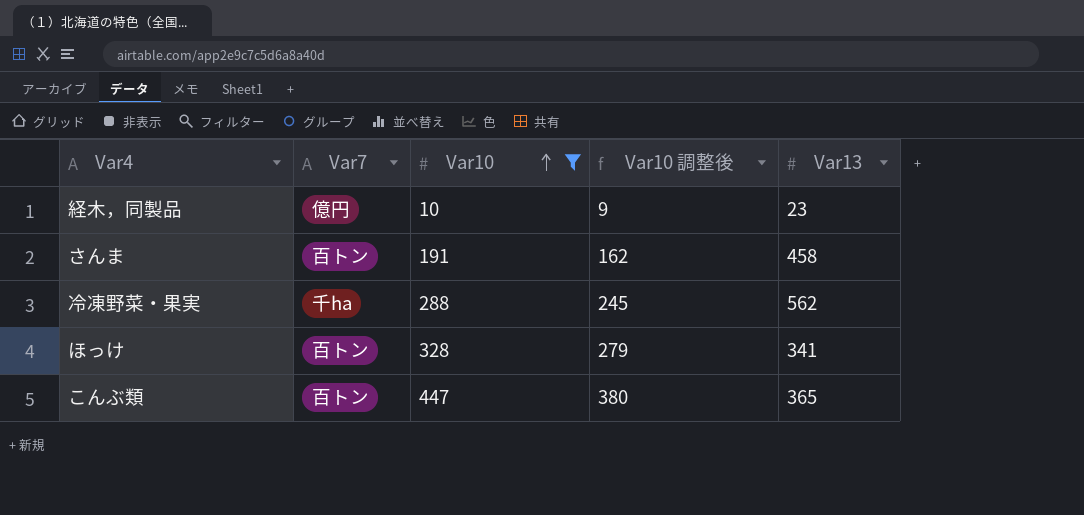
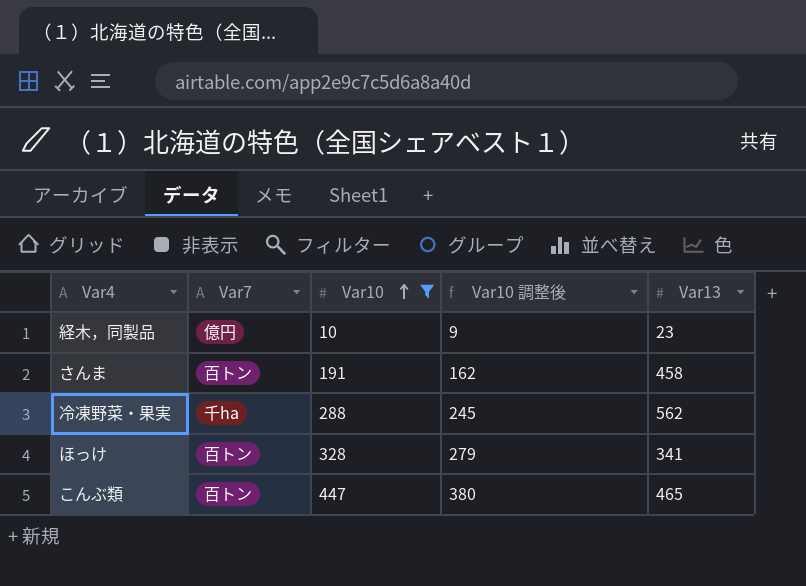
こんぶ類 | Var13: 365 -> 465

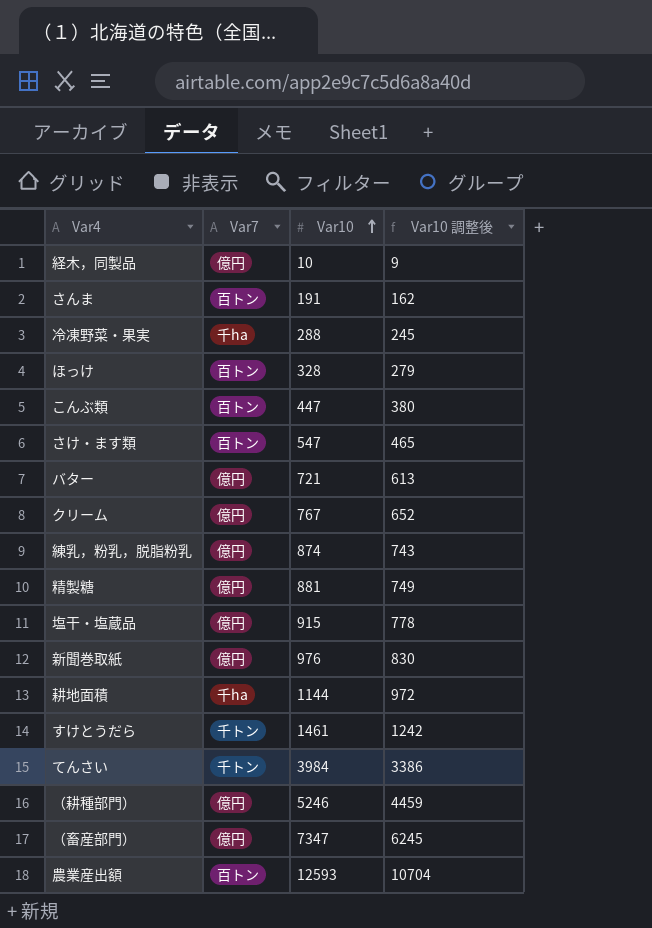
filter: Var10 <= 447 -> none
column Var13 | position: 5 -> none

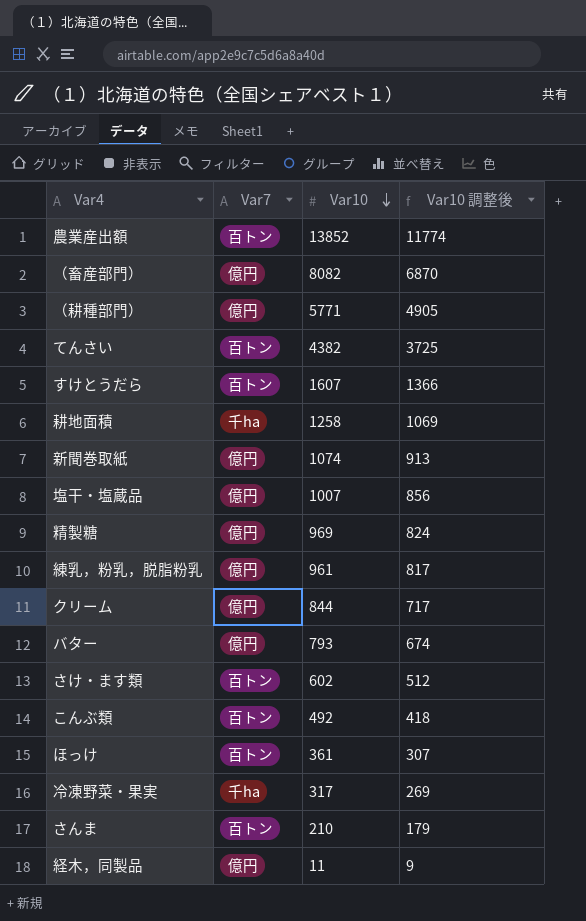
row order: Var10 ascending -> Var10 descending
農業産出額 | Var10: 12593 -> 13852
農業産出額 | Var10 調整後: 10704 -> 11774
（畜産部門） | Var10: 7347 -> 8082
（畜産部門） | Var10 調整後: 6245 -> 6870
（耕種部門） | Var10: 5246 -> 5771
（耕種部門） | Var10 調整後: 4459 -> 4905
てんさい | Var7: 千トン -> 百トン
てんさい | Var10: 3984 -> 4382
てんさい | Var10 調整後: 3386 -> 3725
すけとうだら | Var7: 千トン -> 百トン
すけとうだら | Var10: 1461 -> 1607
すけとうだら | Var10 調整後: 1242 -> 1366
耕地面積 | Var10: 1144 -> 1258
耕地面積 | Var10 調整後: 972 -> 1069
新聞巻取紙 | Var10: 976 -> 1074
新聞巻取紙 | Var10 調整後: 830 -> 913
塩干・塩蔵品 | Var10: 915 -> 1007
塩干・塩蔵品 | Var10 調整後: 778 -> 856
精製糖 | Var10: 881 -> 969
精製糖 | Var10 調整後: 749 -> 824
練乳，粉乳，脱脂粉乳 | Var10: 874 -> 961
練乳，粉乳，脱脂粉乳 | Var10 調整後: 743 -> 817
クリーム | Var10: 767 -> 844
クリーム | Var10 調整後: 652 -> 717
バター | Var10: 721 -> 793
バター | Var10 調整後: 613 -> 674
さけ・ます類 | Var10: 547 -> 602
さけ・ます類 | Var10 調整後: 465 -> 512
こんぶ類 | Var10: 447 -> 492
こんぶ類 | Var10 調整後: 380 -> 418
ほっけ | Var10: 328 -> 361
ほっけ | Var10 調整後: 279 -> 307
冷凍野菜・果実 | Var10: 288 -> 317
冷凍野菜・果実 | Var10 調整後: 245 -> 269
さんま | Var10: 191 -> 210
さんま | Var10 調整後: 162 -> 179
経木，同製品 | Var10: 10 -> 11

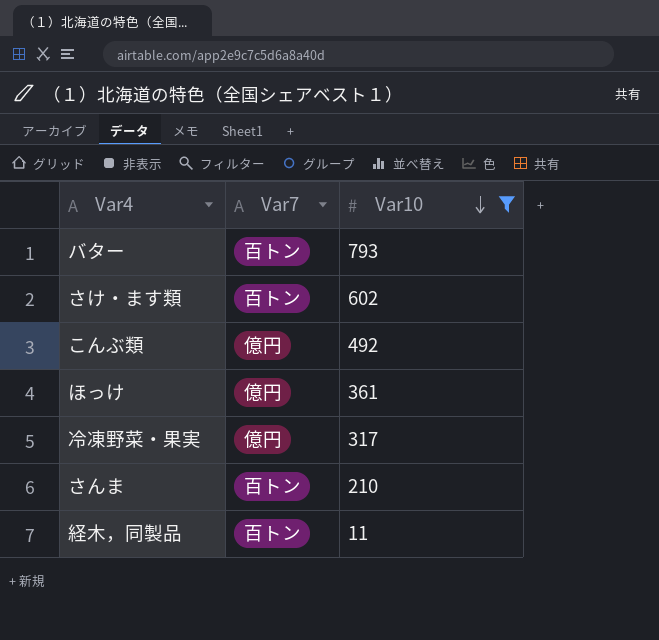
filter: none -> Var10 <= 793
column Var10 調整後 | formula: [Var10] * 0.85 -> none
バター | Var7: 億円 -> 百トン
こんぶ類 | Var7: 百トン -> 億円
ほっけ | Var7: 百トン -> 億円
冷凍野菜・果実 | Var7: 千ha -> 億円
経木，同製品 | Var7: 億円 -> 百トン

